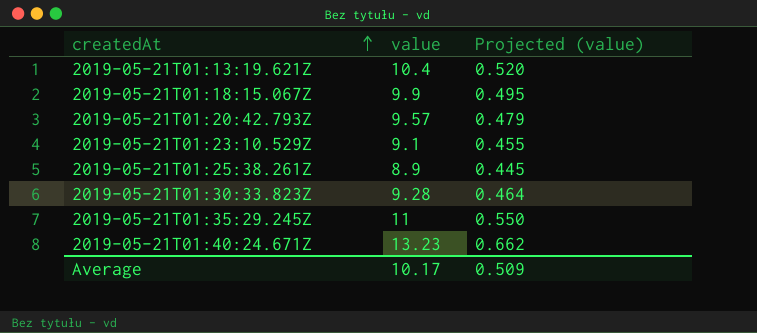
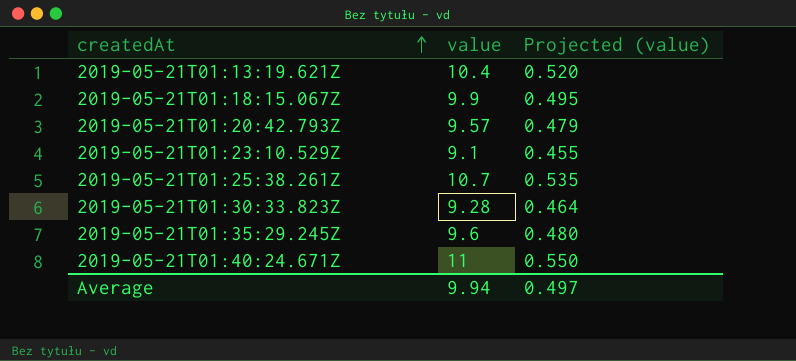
2019-05-21T01:25:38.261Z | value: 8.9 -> 10.7
2019-05-21T01:25:38.261Z | Projected (value): 0.445 -> 0.535
2019-05-21T01:35:29.245Z | value: 11 -> 9.6
2019-05-21T01:35:29.245Z | Projected (value): 0.550 -> 0.480
2019-05-21T01:40:24.671Z | value: 13.23 -> 11
2019-05-21T01:40:24.671Z | Projected (value): 0.662 -> 0.550
Average | value: 10.17 -> 9.94
Average | Projected (value): 0.509 -> 0.497

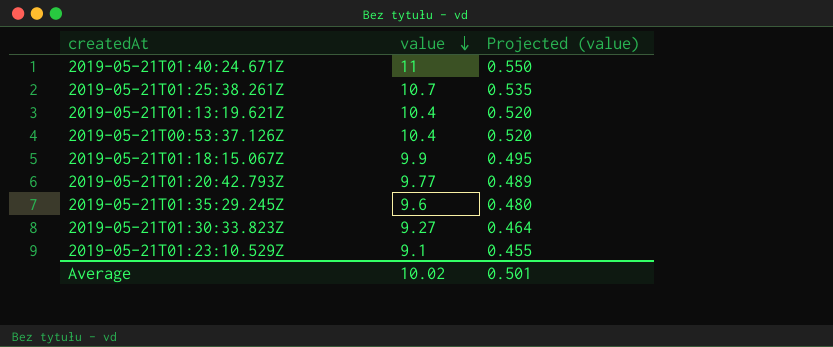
row order: createdAt ascending -> value descending
row 2019-05-21T00:53:37.126Z: none -> 10.4 | 0.520
2019-05-21T01:20:42.793Z | value: 9.57 -> 9.77
2019-05-21T01:20:42.793Z | Projected (value): 0.479 -> 0.489
2019-05-21T01:30:33.823Z | value: 9.28 -> 9.27
Average | value: 9.94 -> 10.02
Average | Projected (value): 0.497 -> 0.501

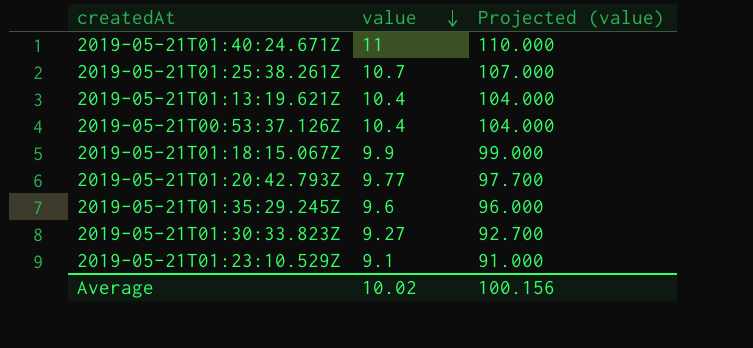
column Projected (value) | formula: [value] * 0.05 -> [value] * 10
Average | Projected (value): 0.501 -> 100.156

